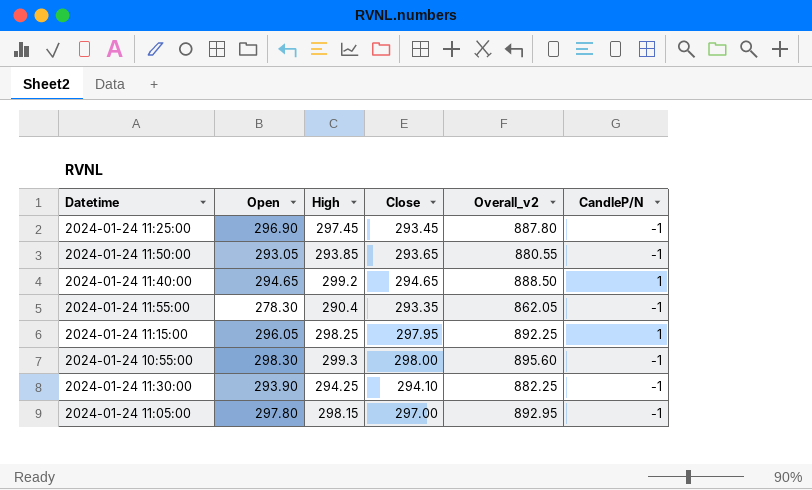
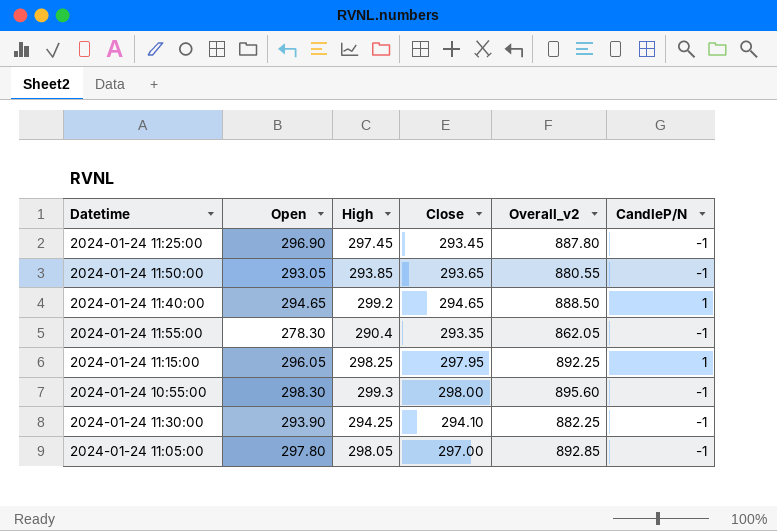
2024-01-24 11:05:00 | High: 298.15 -> 298.05
2024-01-24 11:05:00 | Overall_v2: 892.95 -> 892.85

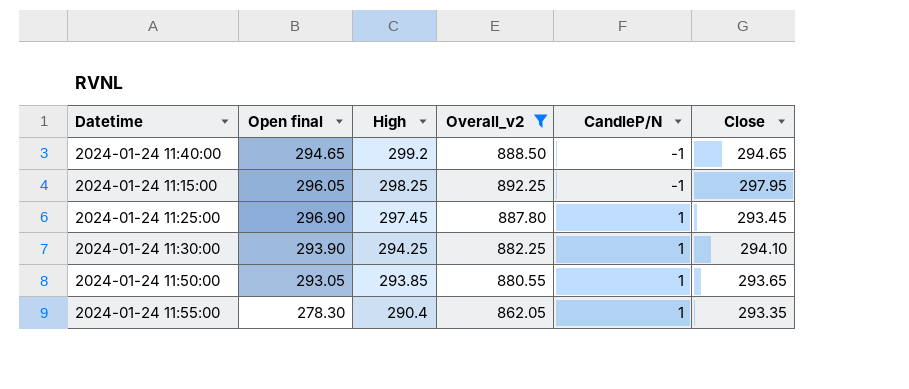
filter: none -> Overall_v2 <= 892.25
row order: none -> High descending
column name: Open -> Open final
column Close | position: 4 -> 6
2024-01-24 11:40:00 | CandleP/N: 1 -> -1
2024-01-24 11:15:00 | CandleP/N: 1 -> -1
2024-01-24 11:25:00 | CandleP/N: -1 -> 1
2024-01-24 11:30:00 | CandleP/N: -1 -> 1
2024-01-24 11:50:00 | CandleP/N: -1 -> 1
2024-01-24 11:55:00 | CandleP/N: -1 -> 1

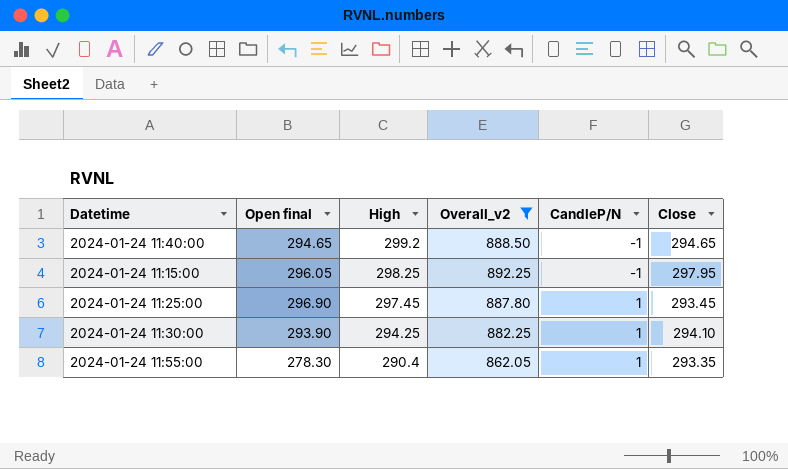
row 2024-01-24 11:50:00: 293.05 | 293.85 | 880.55 | 1 | 293.65 -> none

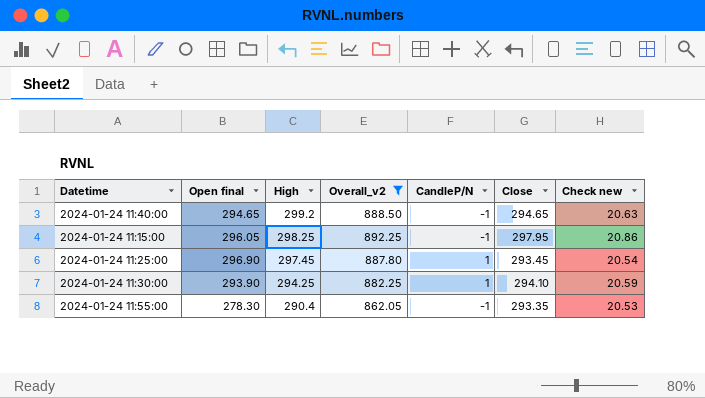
column Check new | formula: none -> [Close] * 0.07
2024-01-24 11:55:00 | CandleP/N: 1 -> -1

